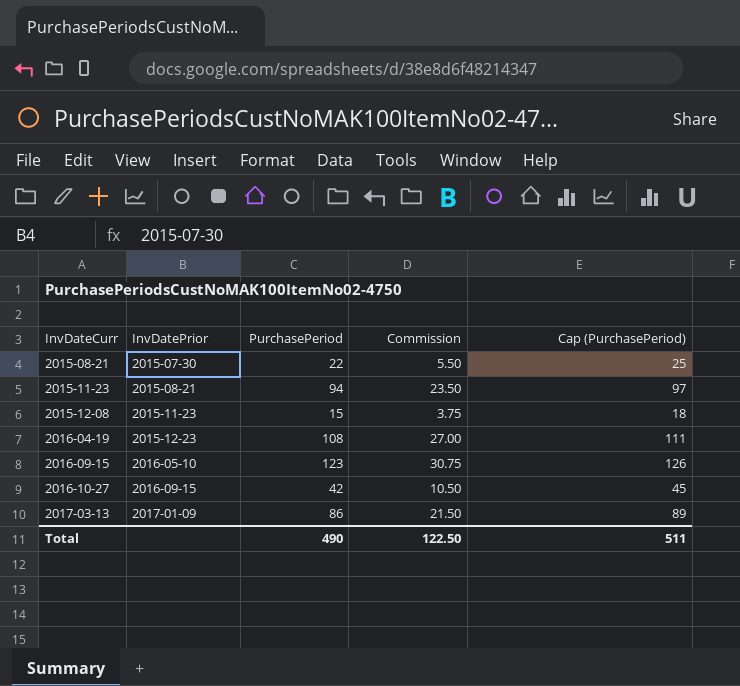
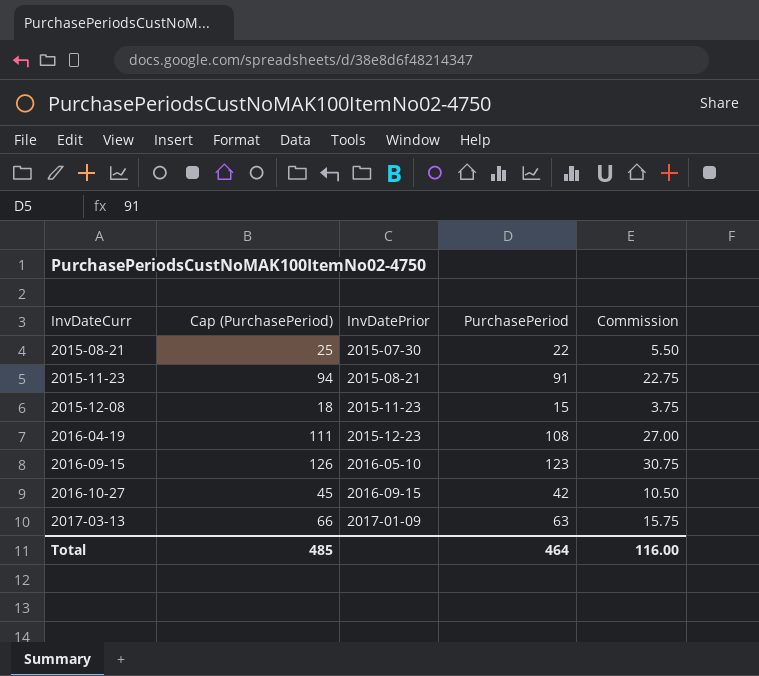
column Cap (PurchasePeriod) | position: 5 -> 2
2015-11-23 | Cap (PurchasePeriod): 97 -> 94
2015-11-23 | PurchasePeriod: 94 -> 91
2015-11-23 | Commission: 23.50 -> 22.75
2017-03-13 | Cap (PurchasePeriod): 89 -> 66
2017-03-13 | PurchasePeriod: 86 -> 63
2017-03-13 | Commission: 21.50 -> 15.75
Total | Cap (PurchasePeriod): 511 -> 485
Total | PurchasePeriod: 490 -> 464
Total | Commission: 122.50 -> 116.00

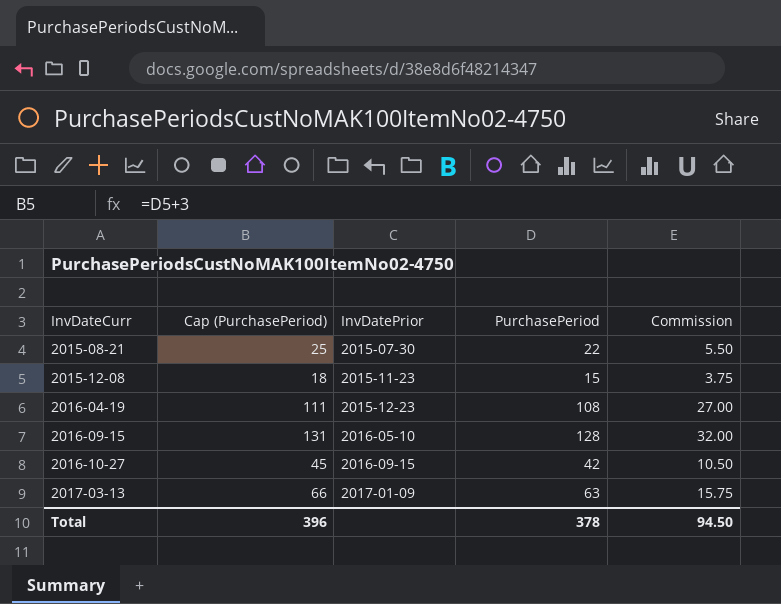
row 2015-11-23: 94 | 2015-08-21 | 91 | 22.75 -> none
2016-09-15 | Cap (PurchasePeriod): 126 -> 131
2016-09-15 | PurchasePeriod: 123 -> 128
2016-09-15 | Commission: 30.75 -> 32.00
Total | Cap (PurchasePeriod): 485 -> 396
Total | PurchasePeriod: 464 -> 378
Total | Commission: 116.00 -> 94.50

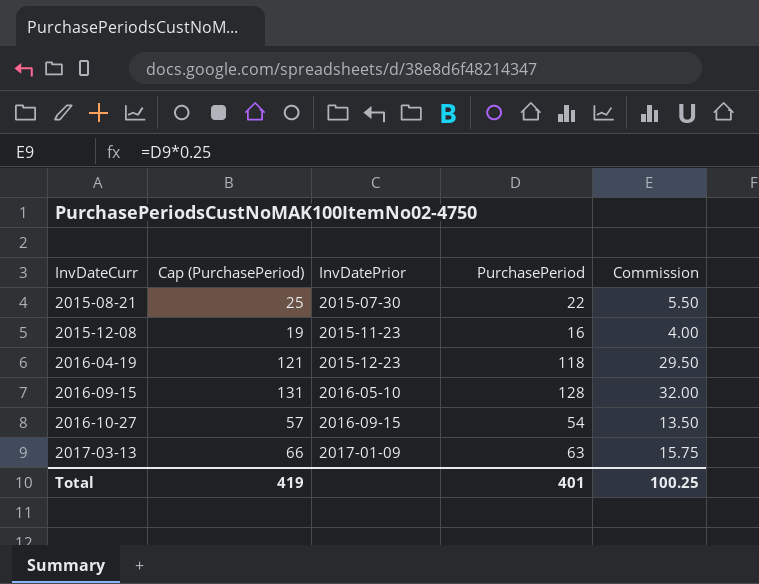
2015-12-08 | Cap (PurchasePeriod): 18 -> 19
2015-12-08 | PurchasePeriod: 15 -> 16
2015-12-08 | Commission: 3.75 -> 4.00
2016-04-19 | Cap (PurchasePeriod): 111 -> 121
2016-04-19 | PurchasePeriod: 108 -> 118
2016-04-19 | Commission: 27.00 -> 29.50
2016-10-27 | Cap (PurchasePeriod): 45 -> 57
2016-10-27 | PurchasePeriod: 42 -> 54
2016-10-27 | Commission: 10.50 -> 13.50
Total | Cap (PurchasePeriod): 396 -> 419
Total | PurchasePeriod: 378 -> 401
Total | Commission: 94.50 -> 100.25

